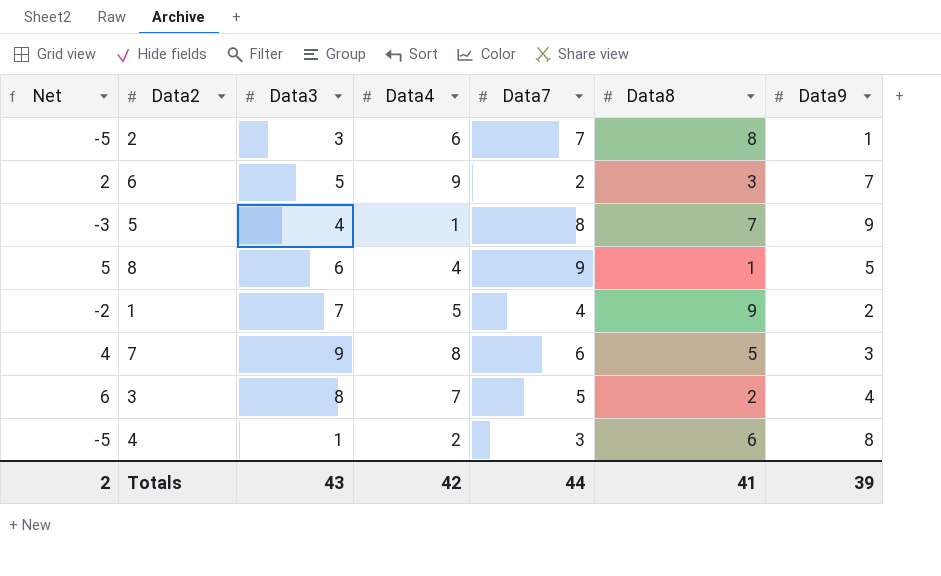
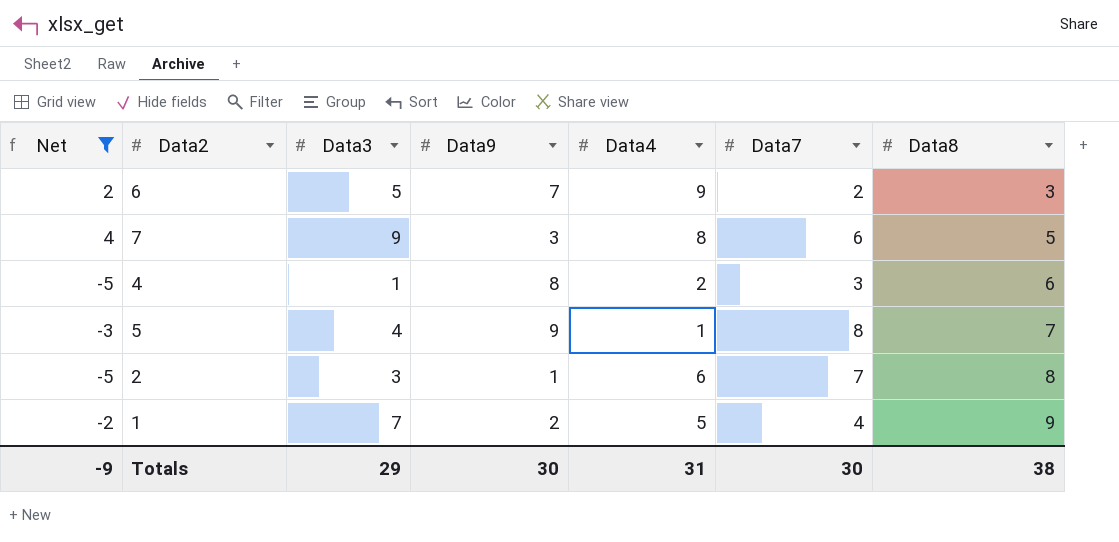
filter: none -> Net <= 4
row order: none -> Data8 ascending
column Data9 | position: 7 -> 4
Totals | Net: 2 -> -9
Totals | Data3: 43 -> 29
Totals | Data9: 39 -> 30
Totals | Data4: 42 -> 31
Totals | Data7: 44 -> 30
Totals | Data8: 41 -> 38

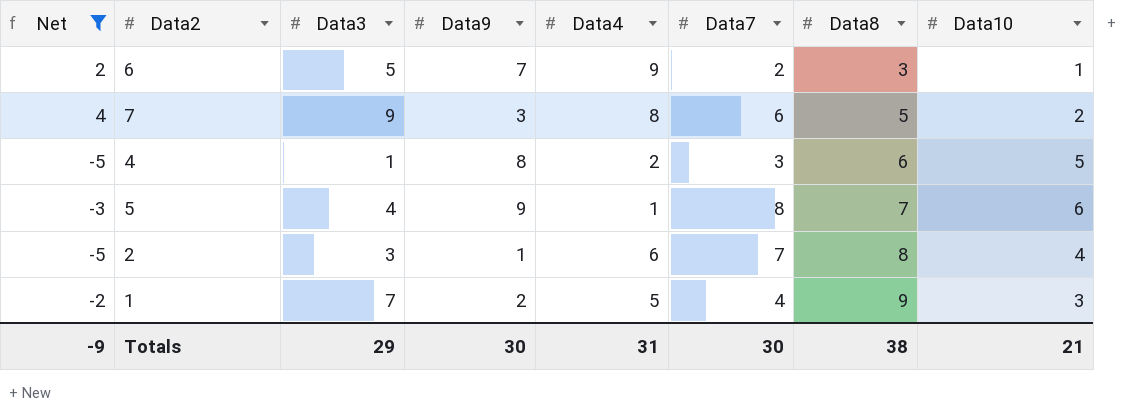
column Data10 | position: none -> 8

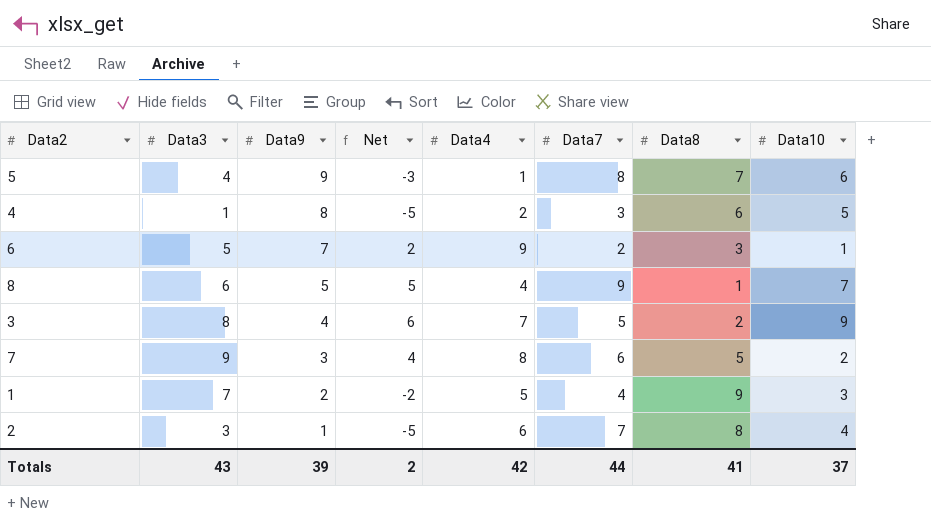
filter: Net <= 4 -> none
row order: Data8 ascending -> Data9 descending
column Net | position: 1 -> 4
Totals | Data3: 29 -> 43
Totals | Data9: 30 -> 39
Totals | Net: -9 -> 2
Totals | Data4: 31 -> 42
Totals | Data7: 30 -> 44
Totals | Data8: 38 -> 41
Totals | Data10: 21 -> 37

